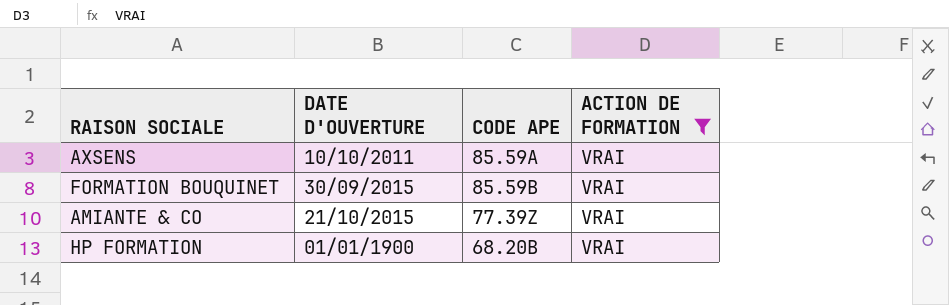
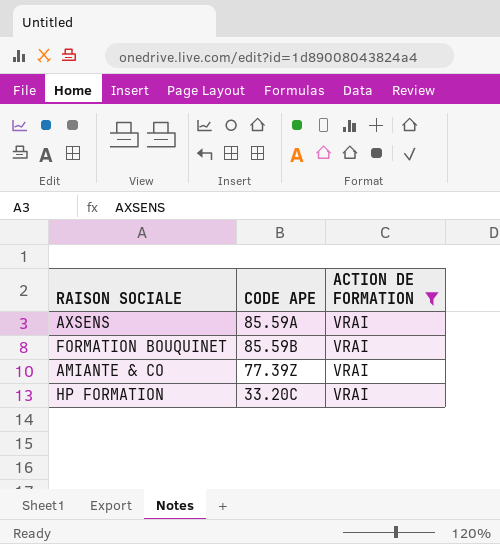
column DATE D'OUVERTURE | position: 2 -> none
HP FORMATION | CODE APE: 68.20B -> 33.20C

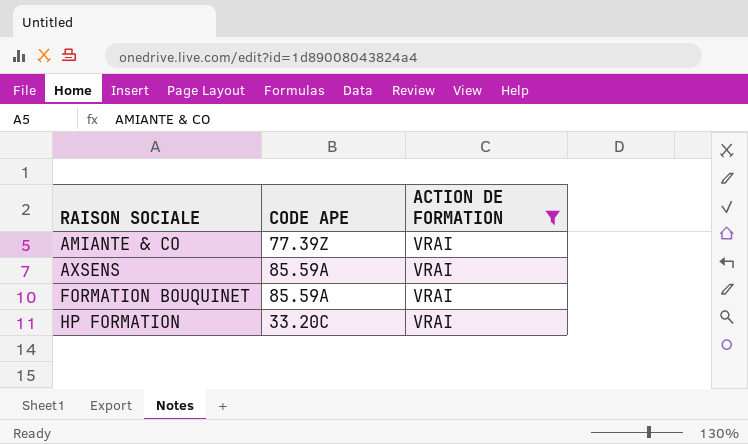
row order: none -> RAISON SOCIALE ascending
FORMATION BOUQUINET | CODE APE: 85.59B -> 85.59A

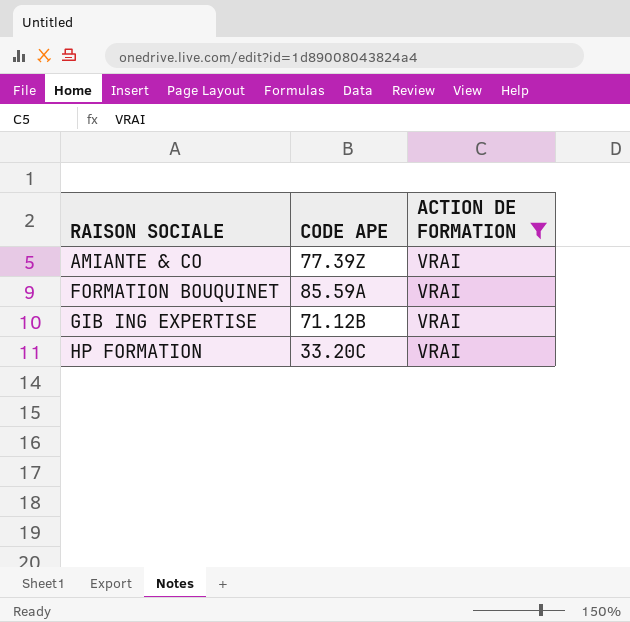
row AXSENS: 85.59A | VRAI -> none
row GIB ING EXPERTISE: none -> 71.12B | VRAI

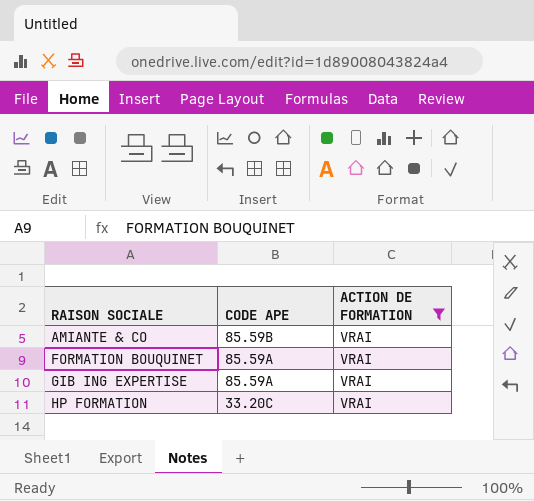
AMIANTE & CO | CODE APE: 77.39Z -> 85.59B
GIB ING EXPERTISE | CODE APE: 71.12B -> 85.59A

